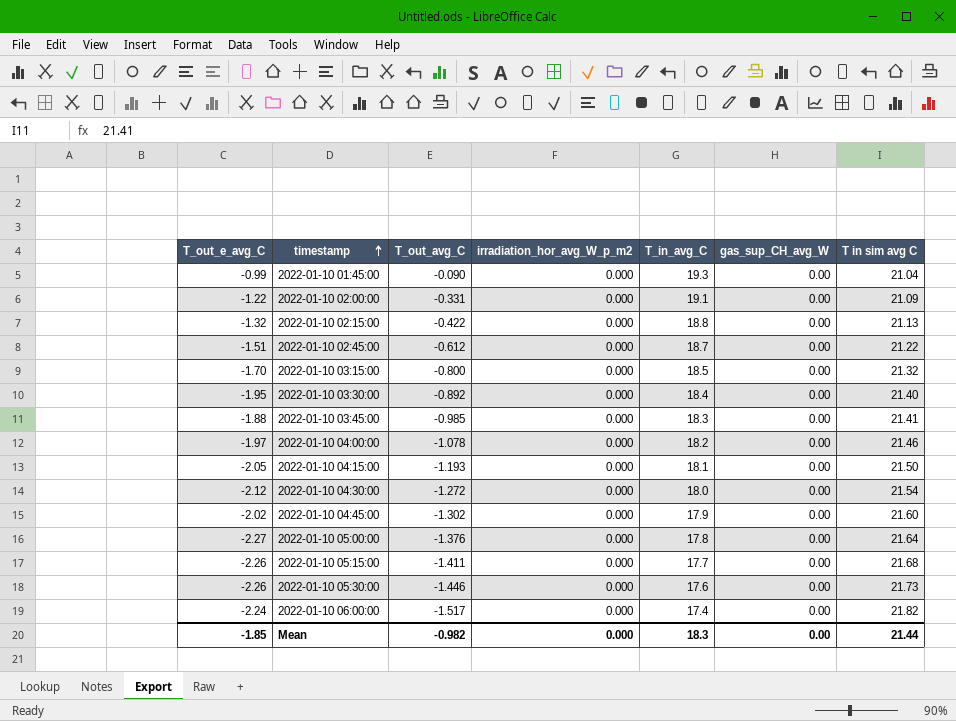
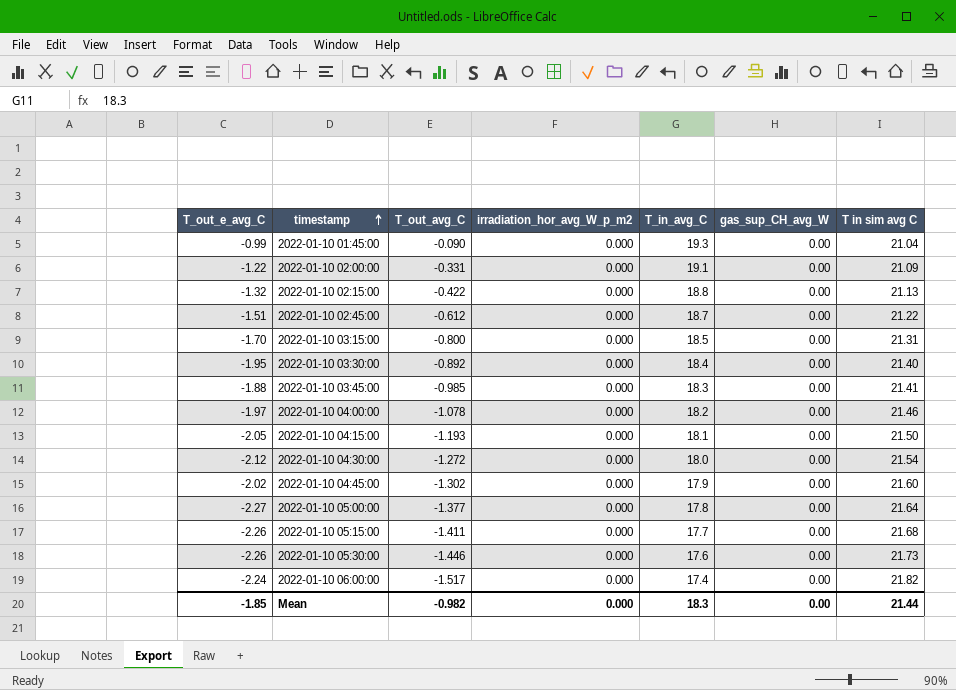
2022-01-10 03:15:00 | T in sim avg C: 21.32 -> 21.31
2022-01-10 05:00:00 | T_out_avg_C: -1.376 -> -1.377

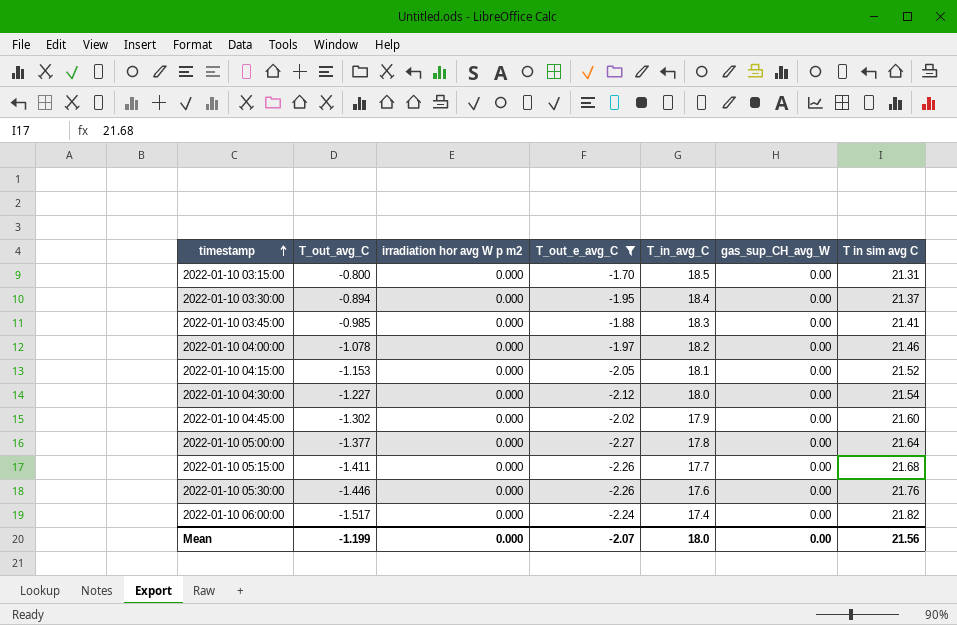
filter: none -> T_out_e_avg_C <= -1.70
column name: irradiation_hor_avg_W_p_m2 -> irradiation hor avg W p m2
column T_out_e_avg_C | position: 1 -> 4
2022-01-10 03:30:00 | T_out_avg_C: -0.892 -> -0.894
2022-01-10 03:30:00 | T in sim avg C: 21.40 -> 21.37
2022-01-10 04:15:00 | T_out_avg_C: -1.193 -> -1.153
2022-01-10 04:15:00 | T in sim avg C: 21.50 -> 21.52
2022-01-10 04:30:00 | T_out_avg_C: -1.272 -> -1.227
2022-01-10 05:30:00 | T in sim avg C: 21.73 -> 21.76
Mean | T_out_avg_C: -0.982 -> -1.199
Mean | T_out_e_avg_C: -1.85 -> -2.07
Mean | T_in_avg_C: 18.3 -> 18.0
Mean | T in sim avg C: 21.44 -> 21.56

